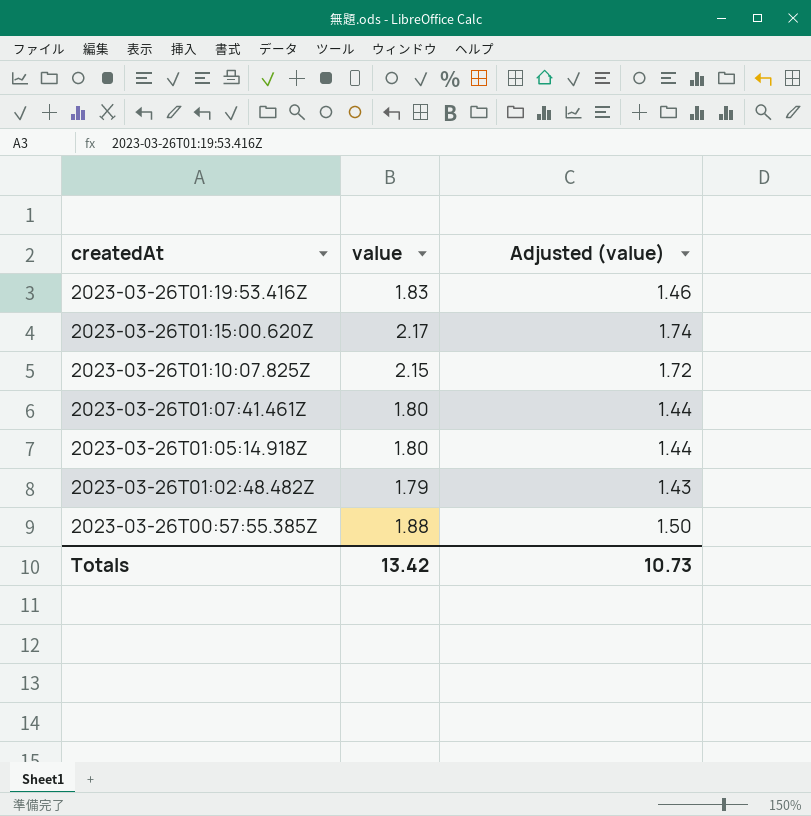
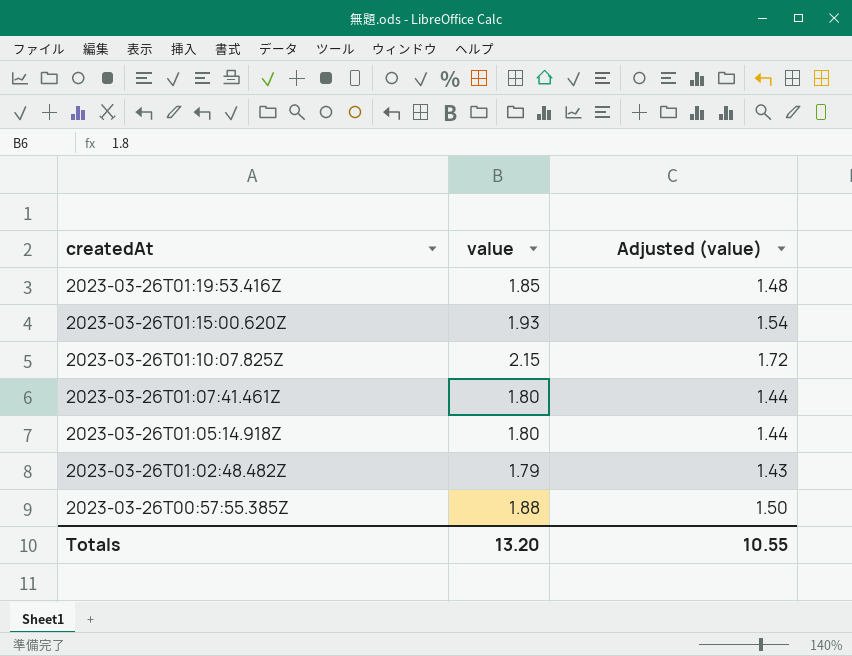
2023-03-26T01:19:53.416Z | value: 1.83 -> 1.85
2023-03-26T01:19:53.416Z | Adjusted (value): 1.46 -> 1.48
2023-03-26T01:15:00.620Z | value: 2.17 -> 1.93
2023-03-26T01:15:00.620Z | Adjusted (value): 1.74 -> 1.54
Totals | value: 13.42 -> 13.20
Totals | Adjusted (value): 10.73 -> 10.55

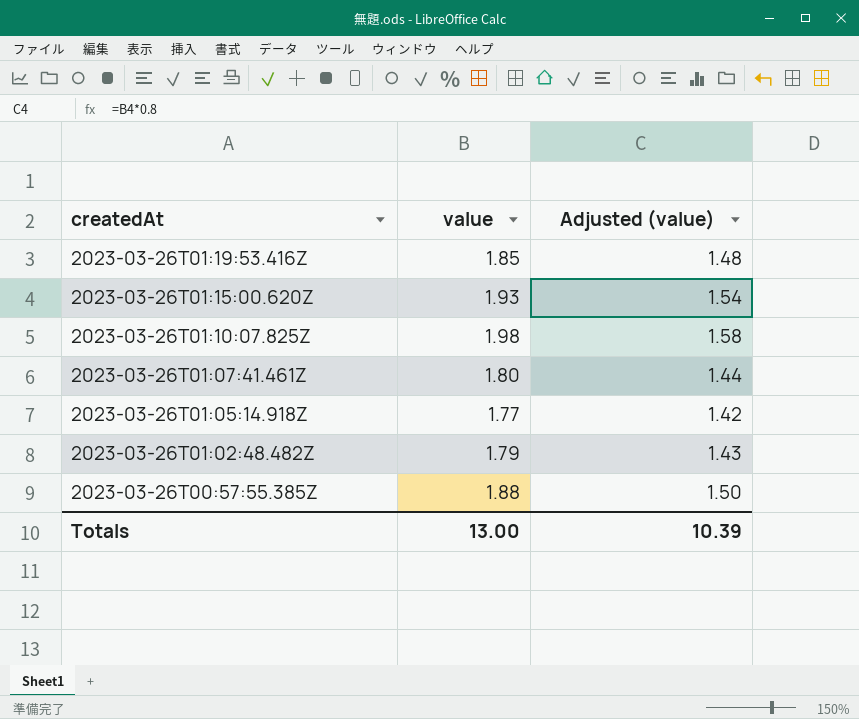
2023-03-26T01:10:07.825Z | value: 2.15 -> 1.98
2023-03-26T01:10:07.825Z | Adjusted (value): 1.72 -> 1.58
2023-03-26T01:05:14.918Z | value: 1.80 -> 1.77
2023-03-26T01:05:14.918Z | Adjusted (value): 1.44 -> 1.42
Totals | value: 13.20 -> 13.00
Totals | Adjusted (value): 10.55 -> 10.39

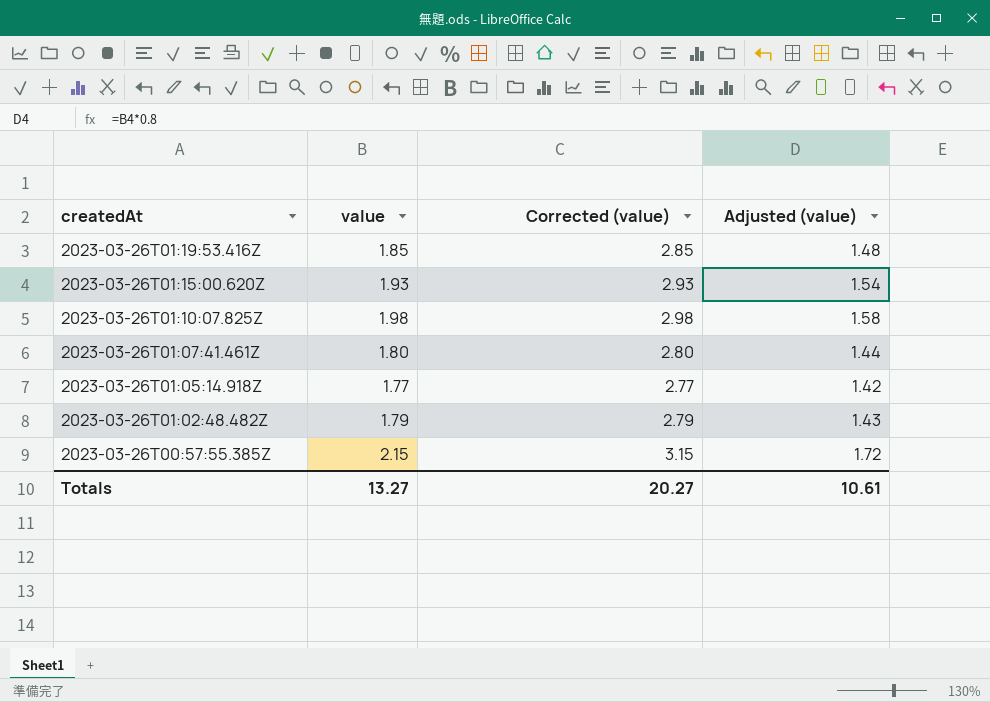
column Corrected (value) | formula: none -> [value] + 1
2023-03-26T00:57:55.385Z | value: 1.88 -> 2.15
2023-03-26T00:57:55.385Z | Adjusted (value): 1.50 -> 1.72
Totals | value: 13.00 -> 13.27
Totals | Adjusted (value): 10.39 -> 10.61

